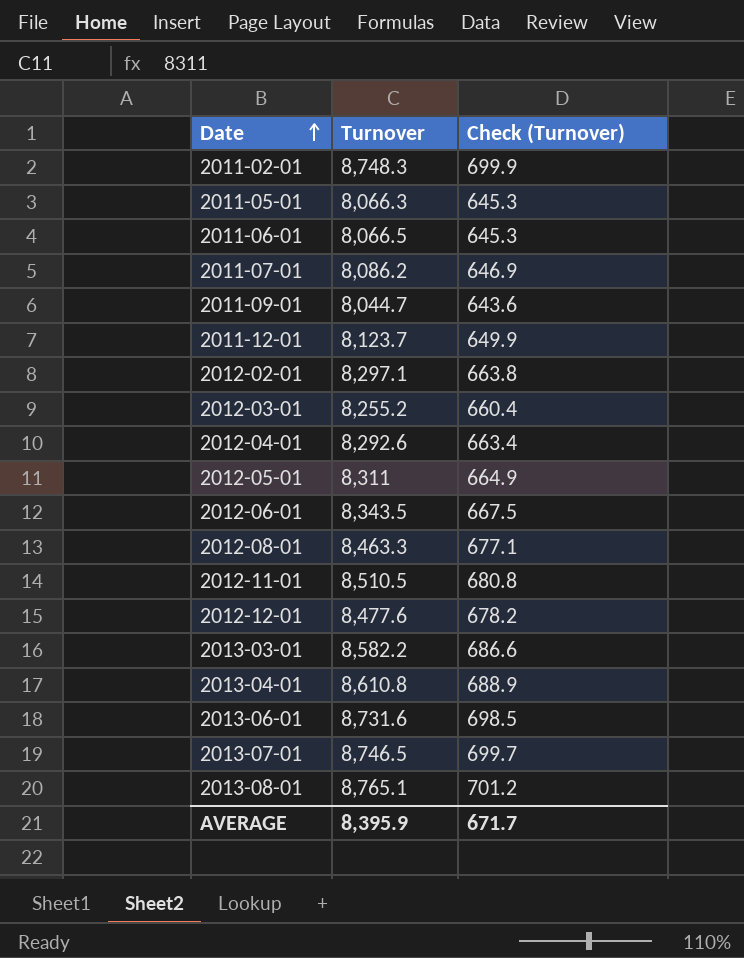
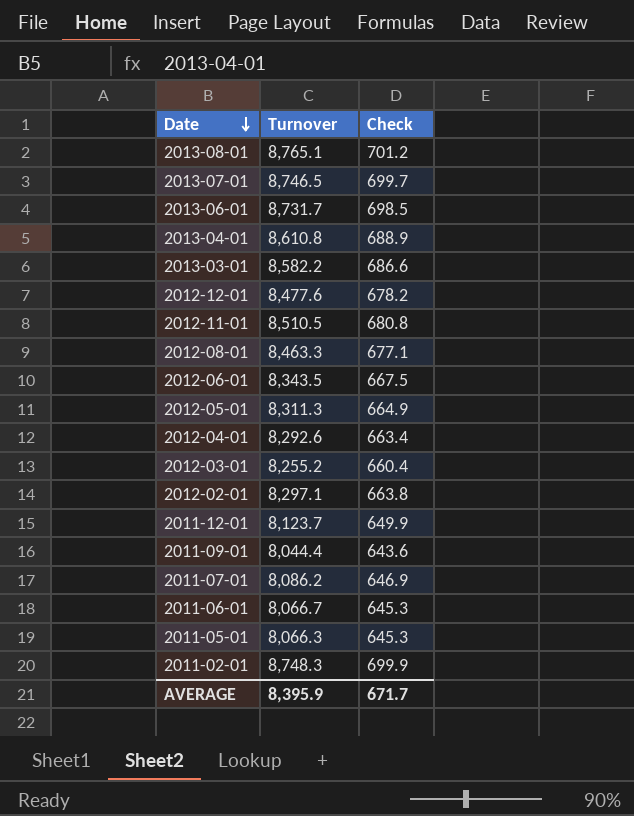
row order: Date ascending -> Date descending
column name: Check (Turnover) -> Check
2013-06-01 | Turnover: 8,731.6 -> 8,731.7
2012-05-01 | Turnover: 8,311 -> 8,311.3
2011-09-01 | Turnover: 8,044.7 -> 8,044.4
2011-06-01 | Turnover: 8,066.5 -> 8,066.7

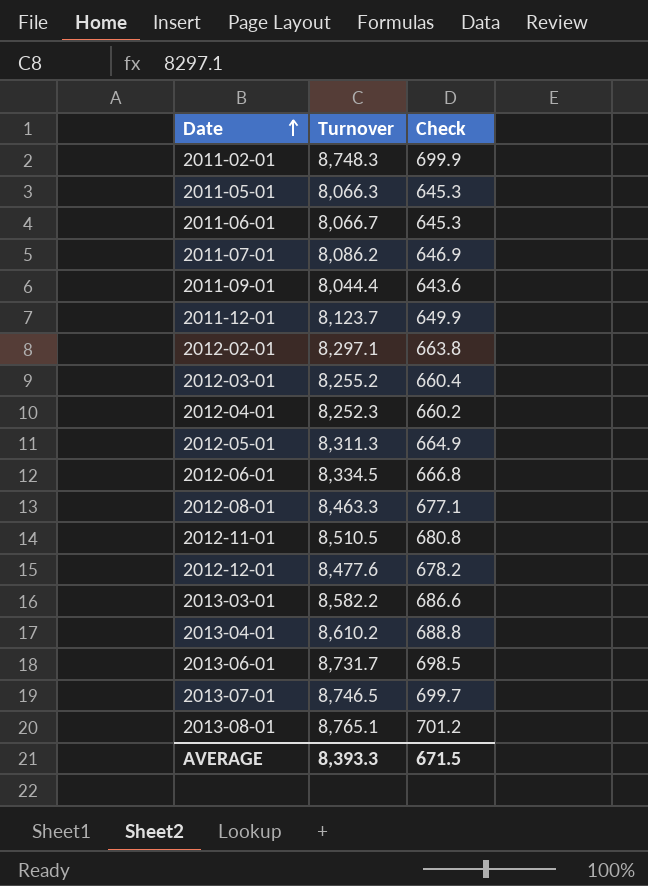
row order: Date descending -> Date ascending
2012-04-01 | Turnover: 8,292.6 -> 8,252.3
2012-04-01 | Check: 663.4 -> 660.2
2012-06-01 | Turnover: 8,343.5 -> 8,334.5
2012-06-01 | Check: 667.5 -> 666.8
2013-04-01 | Turnover: 8,610.8 -> 8,610.2
2013-04-01 | Check: 688.9 -> 688.8
AVERAGE | Turnover: 8,395.9 -> 8,393.3
AVERAGE | Check: 671.7 -> 671.5

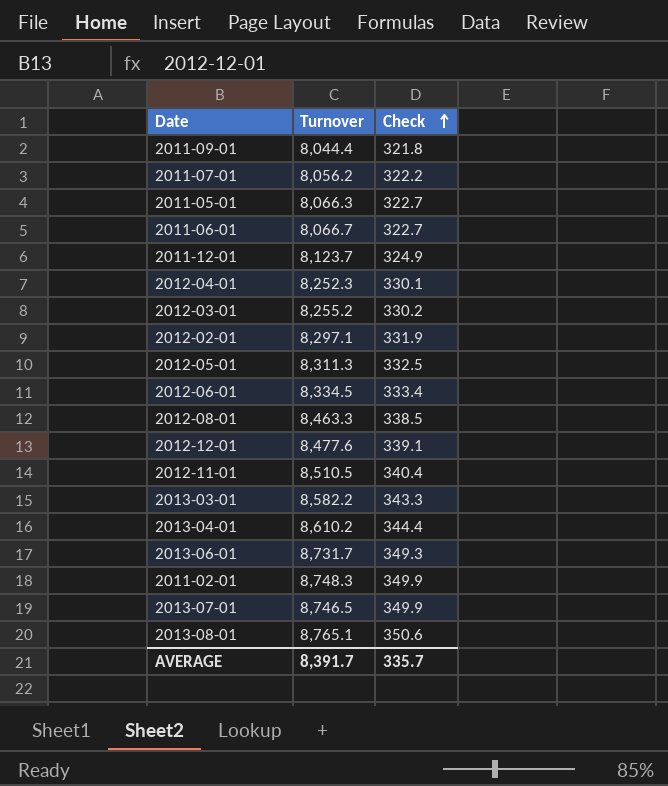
row order: Date ascending -> Check ascending
column Check | formula: [Turnover] * 0.08 -> [Turnover] * 0.04
2011-07-01 | Turnover: 8,086.2 -> 8,056.2
AVERAGE | Turnover: 8,393.3 -> 8,391.7
AVERAGE | Check: 671.5 -> 335.7

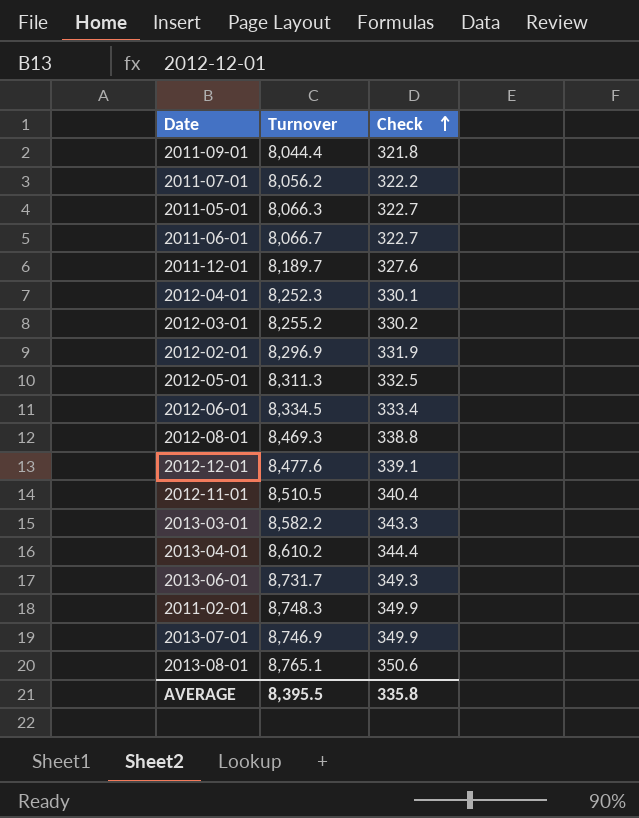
2011-12-01 | Turnover: 8,123.7 -> 8,189.7
2011-12-01 | Check: 324.9 -> 327.6
2012-02-01 | Turnover: 8,297.1 -> 8,296.9
2012-08-01 | Turnover: 8,463.3 -> 8,469.3
2012-08-01 | Check: 338.5 -> 338.8
2013-07-01 | Turnover: 8,746.5 -> 8,746.9
AVERAGE | Turnover: 8,391.7 -> 8,395.5
AVERAGE | Check: 335.7 -> 335.8

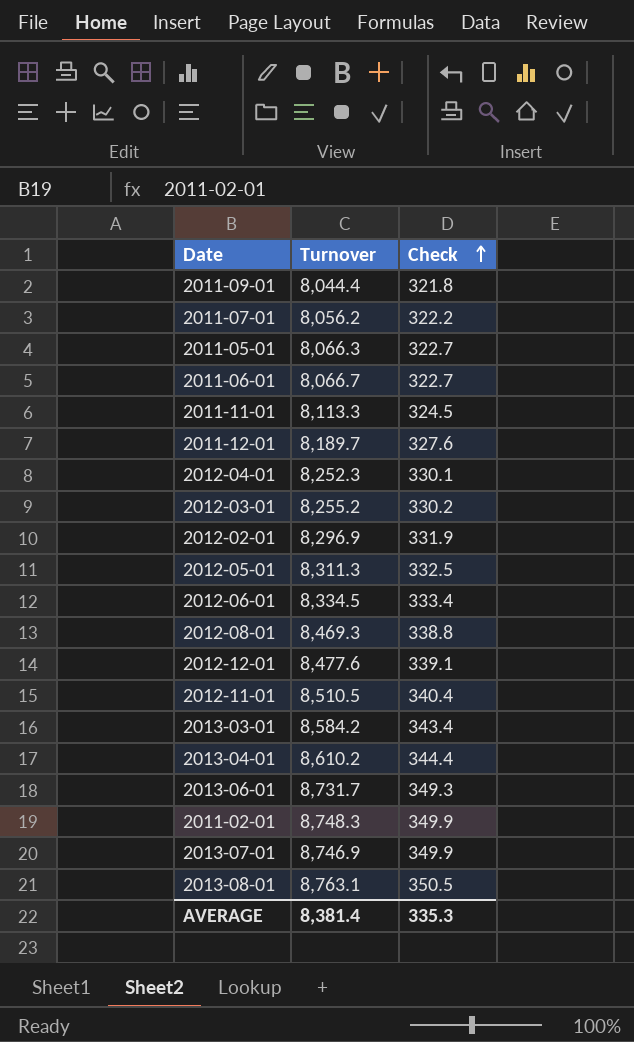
row 2011-11-01: none -> 8,113.3 | 324.5
2013-03-01 | Turnover: 8,582.2 -> 8,584.2
2013-03-01 | Check: 343.3 -> 343.4
2013-08-01 | Turnover: 8,765.1 -> 8,763.1
2013-08-01 | Check: 350.6 -> 350.5
AVERAGE | Turnover: 8,395.5 -> 8,381.4
AVERAGE | Check: 335.8 -> 335.3

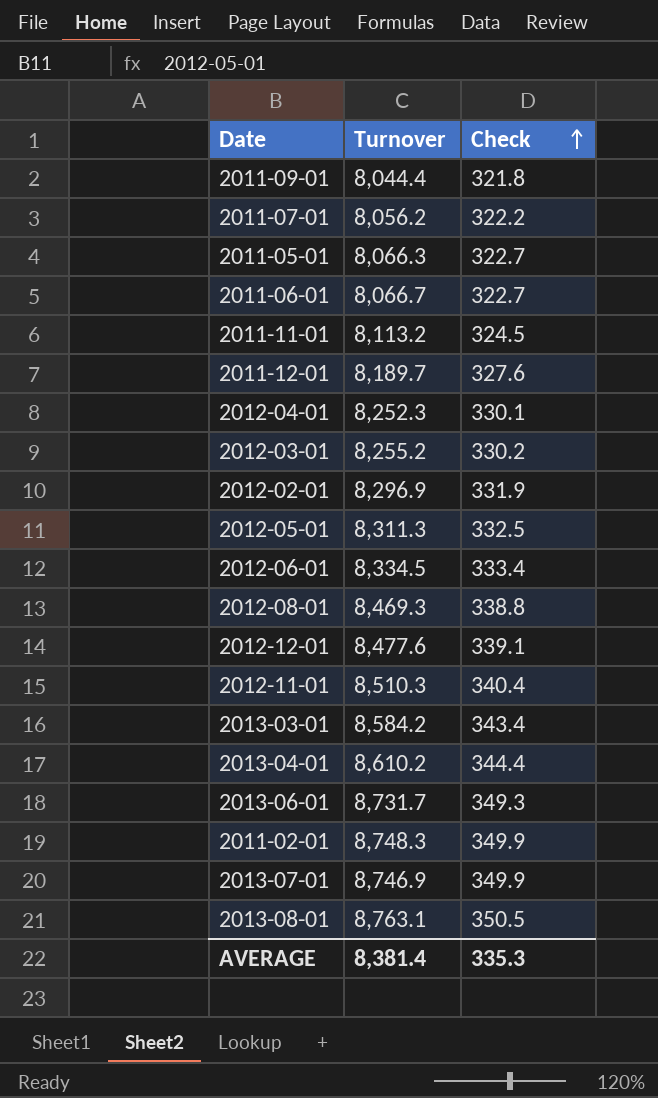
2011-11-01 | Turnover: 8,113.3 -> 8,113.2
2012-11-01 | Turnover: 8,510.5 -> 8,510.3

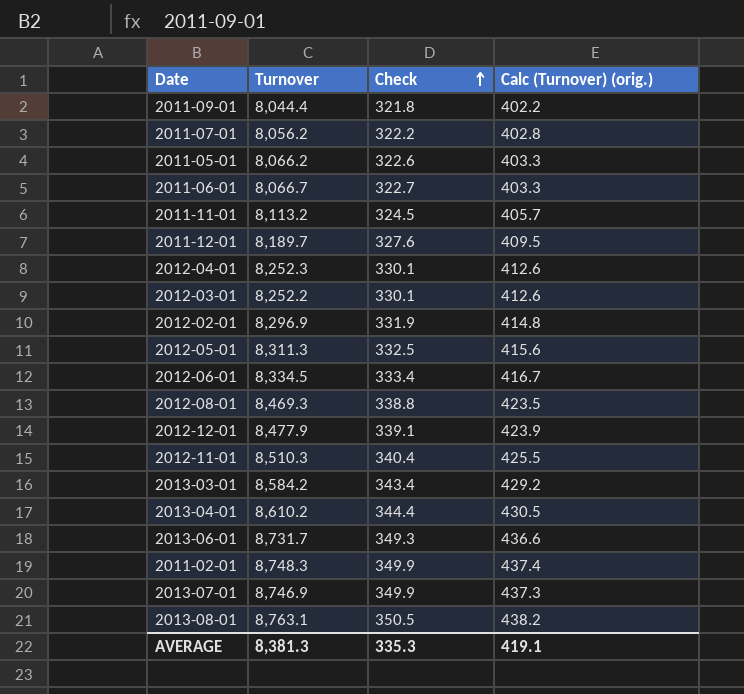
column Calc (Turnover) (orig.) | formula: none -> [Turnover] * 0.05
2011-05-01 | Turnover: 8,066.3 -> 8,066.2
2011-05-01 | Check: 322.7 -> 322.6
2012-03-01 | Turnover: 8,255.2 -> 8,252.2
2012-03-01 | Check: 330.2 -> 330.1
2012-12-01 | Turnover: 8,477.6 -> 8,477.9
AVERAGE | Turnover: 8,381.4 -> 8,381.3

